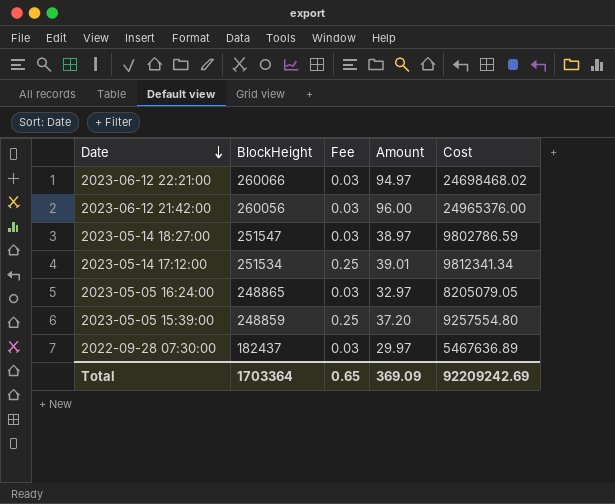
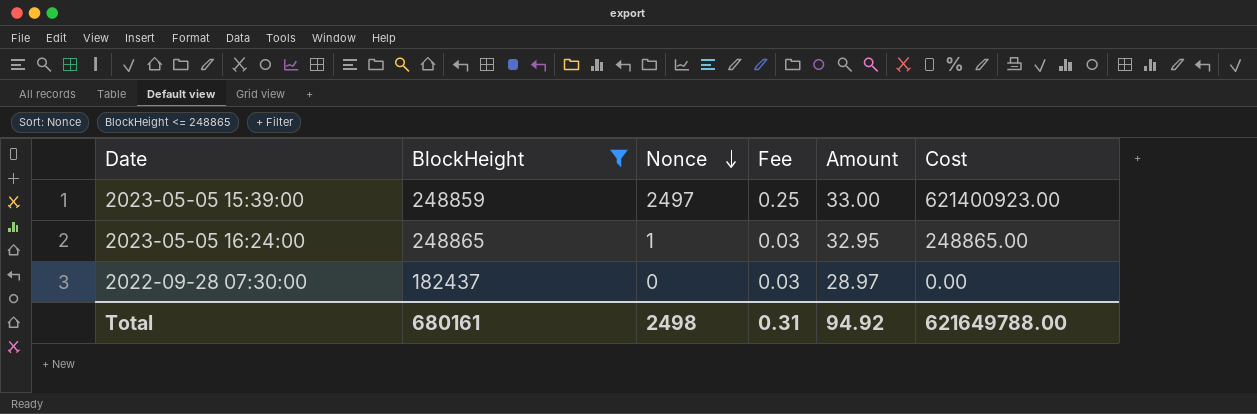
filter: none -> BlockHeight <= 248865
row order: Date descending -> Nonce descending
column Nonce | position: none -> 3
column Cost | formula: [BlockHeight] * [Amount] -> [BlockHeight] * [Nonce]
2023-05-05 15:39:00 | Amount: 37.20 -> 33.00
2023-05-05 16:24:00 | Amount: 32.97 -> 32.95
2022-09-28 07:30:00 | Amount: 29.97 -> 28.97
Total | BlockHeight: 1703364 -> 680161
Total | Fee: 0.65 -> 0.31
Total | Amount: 369.09 -> 94.92
Total | Cost: 92209242.69 -> 621649788.00

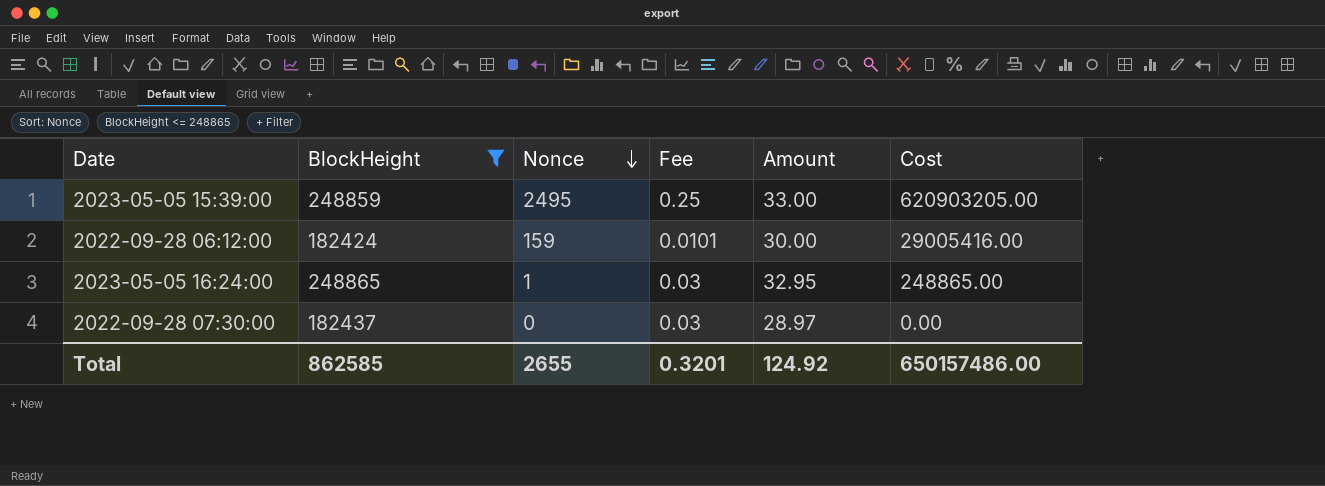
2023-05-05 15:39:00 | Nonce: 2497 -> 2495
2023-05-05 15:39:00 | Cost: 621400923.00 -> 620903205.00
row 2022-09-28 06:12:00: none -> 182424 | 159 | 0.0101 | 30.00 | 29005416.00
Total | BlockHeight: 680161 -> 862585
Total | Nonce: 2498 -> 2655
Total | Fee: 0.31 -> 0.3201
Total | Amount: 94.92 -> 124.92
Total | Cost: 621649788.00 -> 650157486.00

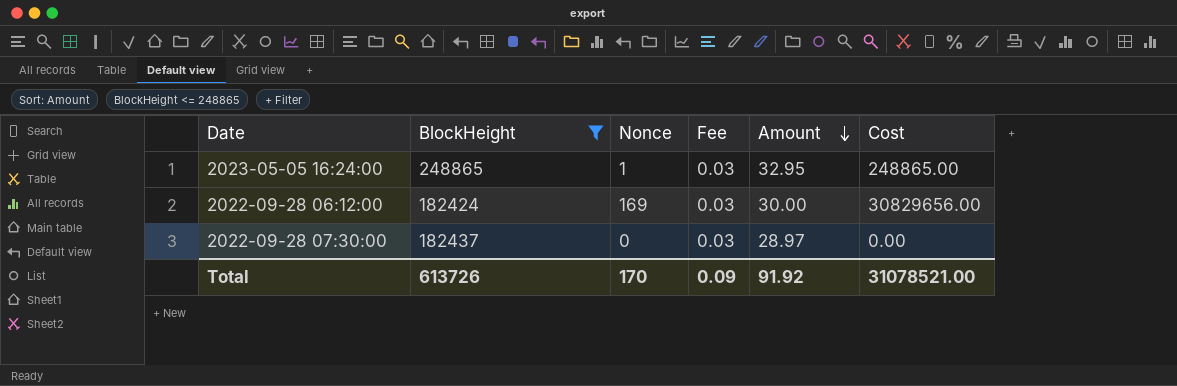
row order: Nonce descending -> Amount descending
row 2023-05-05 15:39:00: 248859 | 2495 | 0.25 | 33.00 | 620903205.00 -> none
2022-09-28 06:12:00 | Nonce: 159 -> 169
2022-09-28 06:12:00 | Fee: 0.0101 -> 0.03
2022-09-28 06:12:00 | Cost: 29005416.00 -> 30829656.00
Total | BlockHeight: 862585 -> 613726
Total | Nonce: 2655 -> 170
Total | Fee: 0.3201 -> 0.09
Total | Amount: 124.92 -> 91.92
Total | Cost: 650157486.00 -> 31078521.00

